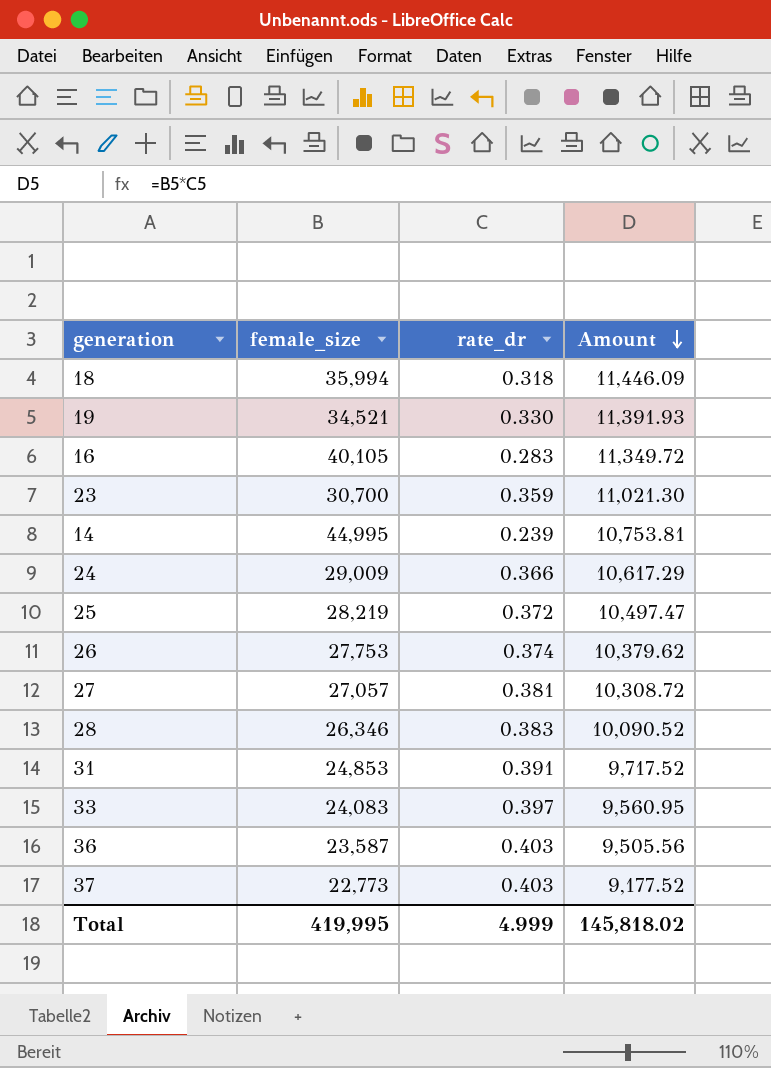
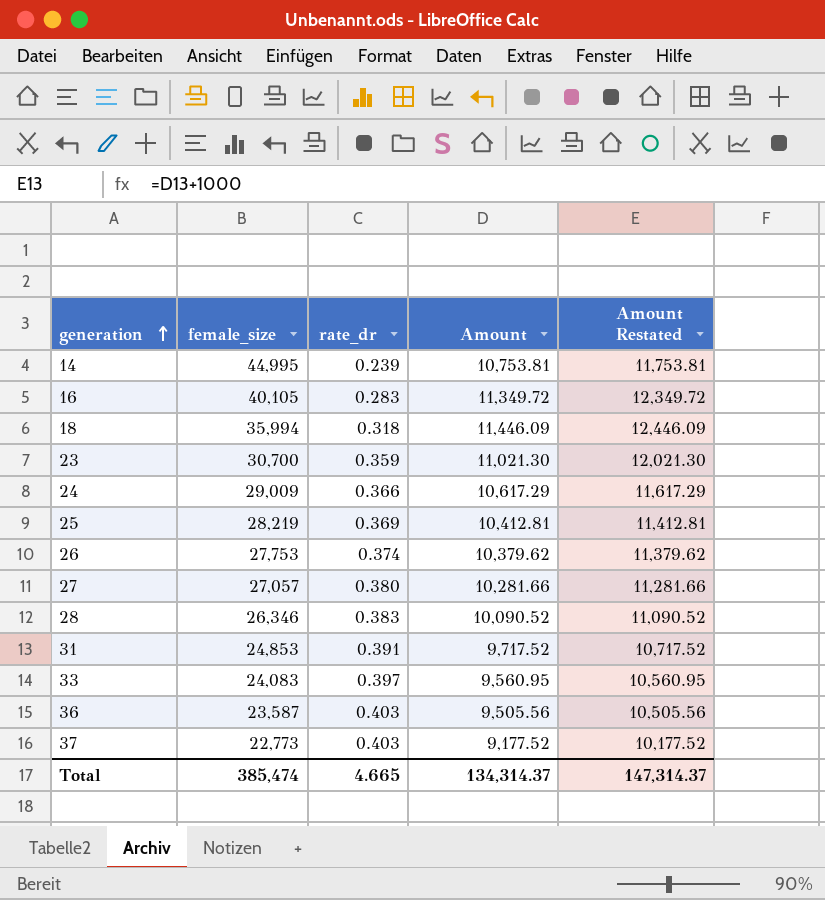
row order: Amount descending -> generation ascending
column Amount Restated | formula: none -> [Amount] + 1000
row 19: 34,521 | 0.330 | 11,391.93 -> none
25 | rate_dr: 0.372 -> 0.369
25 | Amount: 10,497.47 -> 10,412.81
27 | rate_dr: 0.381 -> 0.380
27 | Amount: 10,308.72 -> 10,281.66
Total | female_size: 419,995 -> 385,474
Total | rate_dr: 4.999 -> 4.665
Total | Amount: 145,818.02 -> 134,314.37

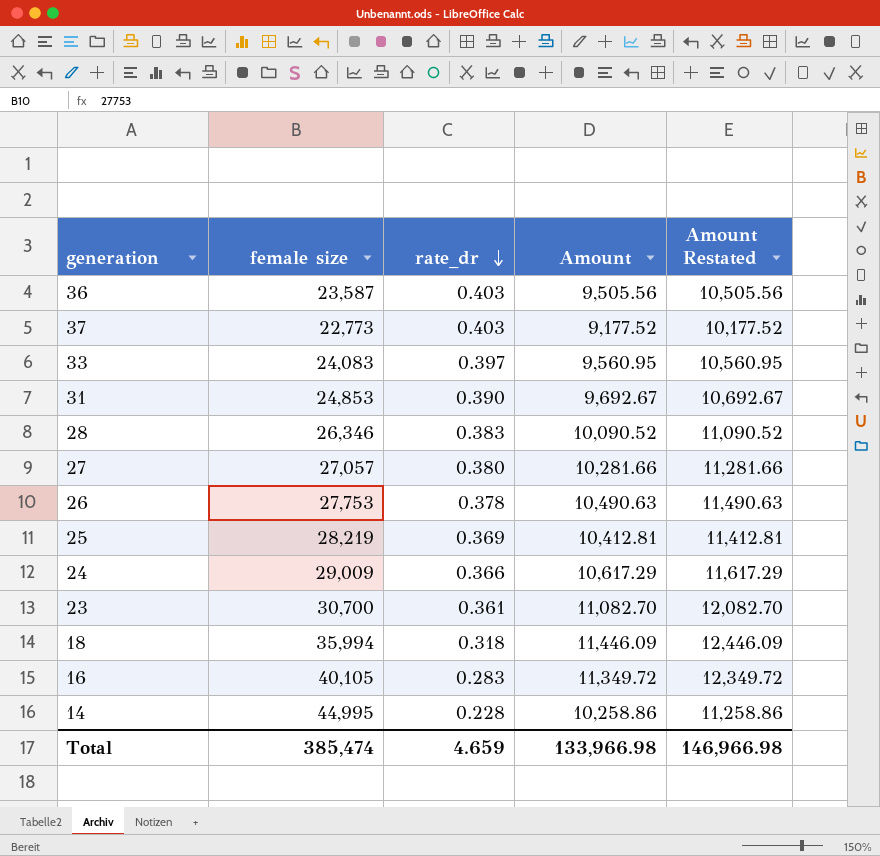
row order: generation ascending -> rate_dr descending
column name: female_size -> female size
31 | rate_dr: 0.391 -> 0.390
31 | Amount: 9,717.52 -> 9,692.67
31 | Amount Restated: 10,717.52 -> 10,692.67
26 | rate_dr: 0.374 -> 0.378
26 | Amount: 10,379.62 -> 10,490.63
26 | Amount Restated: 11,379.62 -> 11,490.63
23 | rate_dr: 0.359 -> 0.361
23 | Amount: 11,021.30 -> 11,082.70
23 | Amount Restated: 12,021.30 -> 12,082.70
14 | rate_dr: 0.239 -> 0.228
14 | Amount: 10,753.81 -> 10,258.86
14 | Amount Restated: 11,753.81 -> 11,258.86
Total | rate_dr: 4.665 -> 4.659
Total | Amount: 134,314.37 -> 133,966.98
Total | Amount Restated: 147,314.37 -> 146,966.98

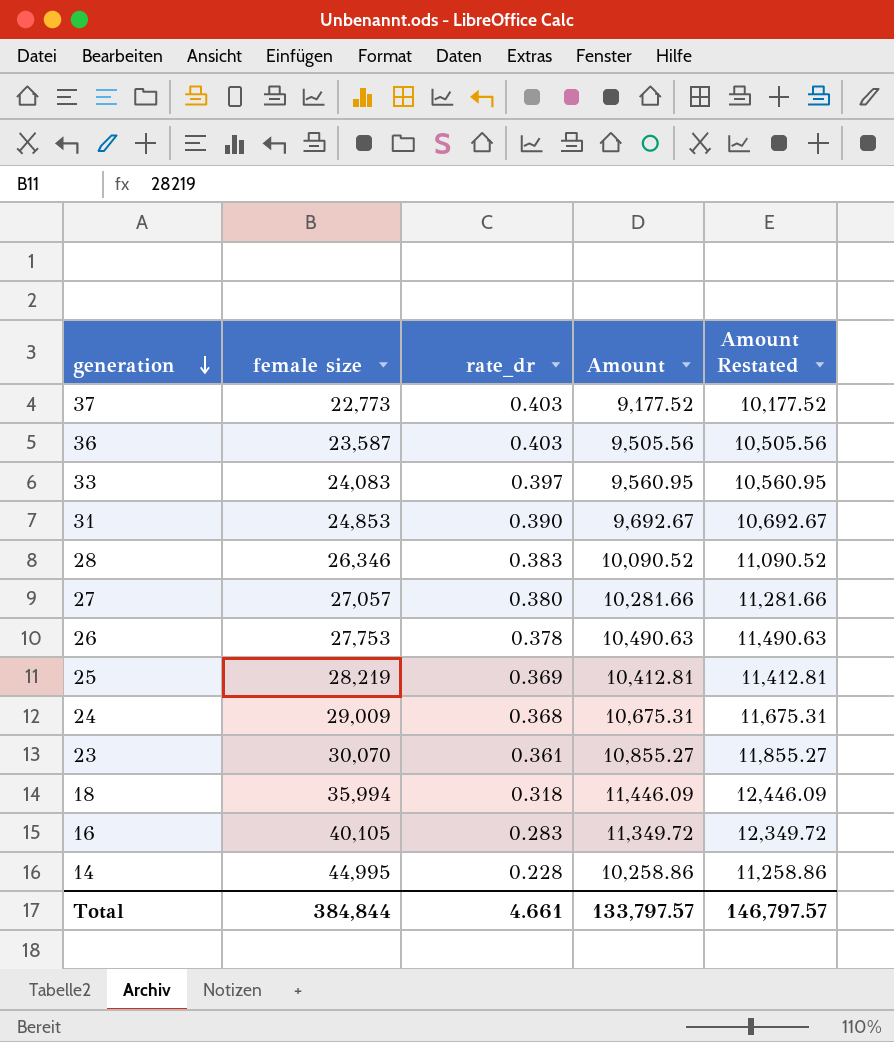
row order: rate_dr descending -> generation descending
24 | rate_dr: 0.366 -> 0.368
24 | Amount: 10,617.29 -> 10,675.31
24 | Amount Restated: 11,617.29 -> 11,675.31
23 | female size: 30,700 -> 30,070
23 | Amount: 11,082.70 -> 10,855.27
23 | Amount Restated: 12,082.70 -> 11,855.27
Total | female size: 385,474 -> 384,844
Total | rate_dr: 4.659 -> 4.661
Total | Amount: 133,966.98 -> 133,797.57
Total | Amount Restated: 146,966.98 -> 146,797.57

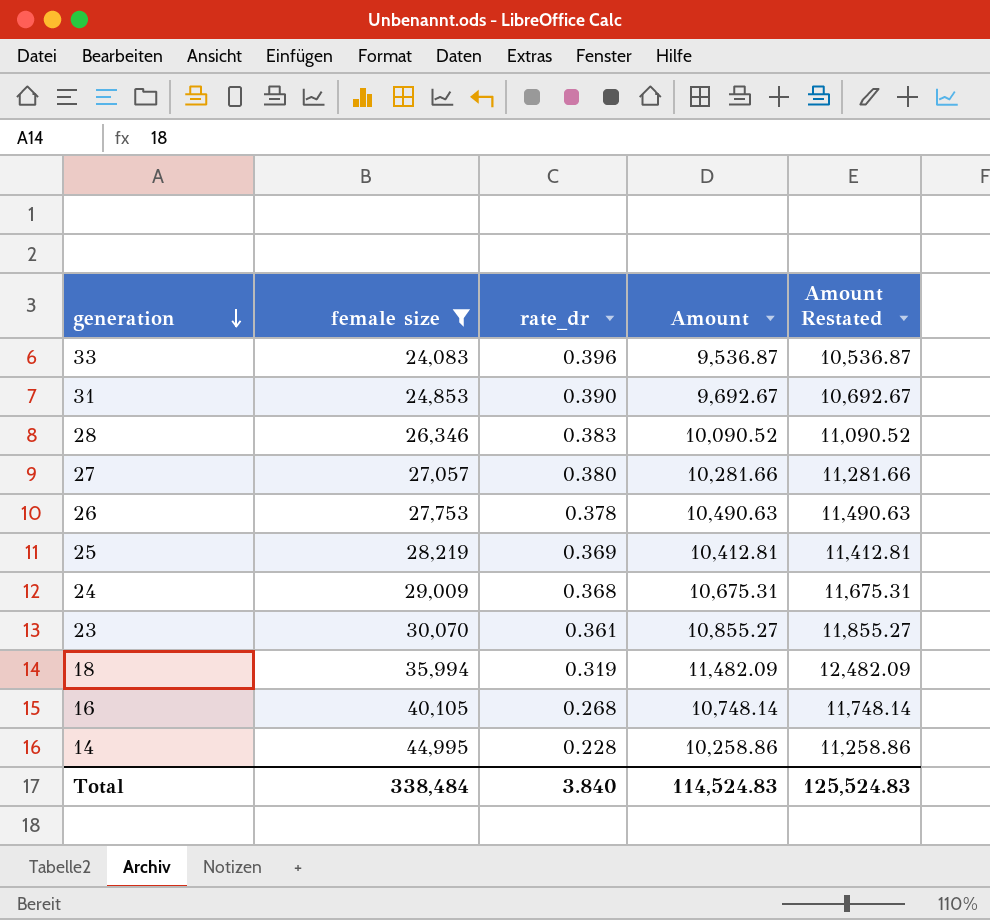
filter: none -> female size >= 24,083
33 | rate_dr: 0.397 -> 0.396
33 | Amount: 9,560.95 -> 9,536.87
33 | Amount Restated: 10,560.95 -> 10,536.87
18 | rate_dr: 0.318 -> 0.319
18 | Amount: 11,446.09 -> 11,482.09
18 | Amount Restated: 12,446.09 -> 12,482.09
16 | rate_dr: 0.283 -> 0.268
16 | Amount: 11,349.72 -> 10,748.14
16 | Amount Restated: 12,349.72 -> 11,748.14
Total | female size: 384,844 -> 338,484
Total | rate_dr: 4.661 -> 3.840
Total | Amount: 133,797.57 -> 114,524.83
Total | Amount Restated: 146,797.57 -> 125,524.83

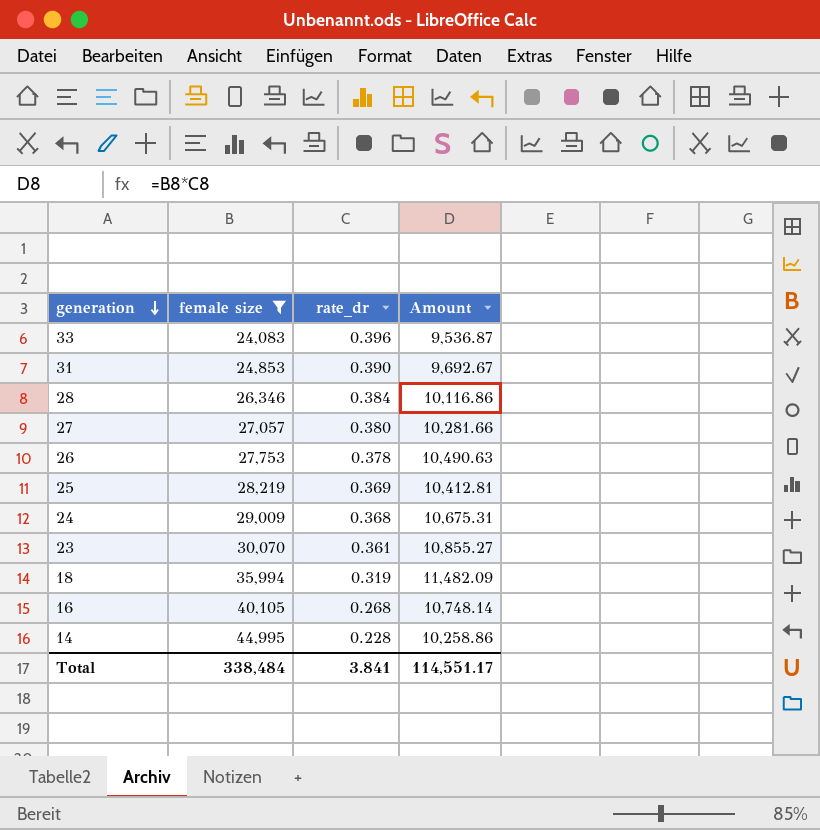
column Amount Restated | formula: [Amount] + 1000 -> none
28 | rate_dr: 0.383 -> 0.384
28 | Amount: 10,090.52 -> 10,116.86
Total | rate_dr: 3.840 -> 3.841
Total | Amount: 114,524.83 -> 114,551.17

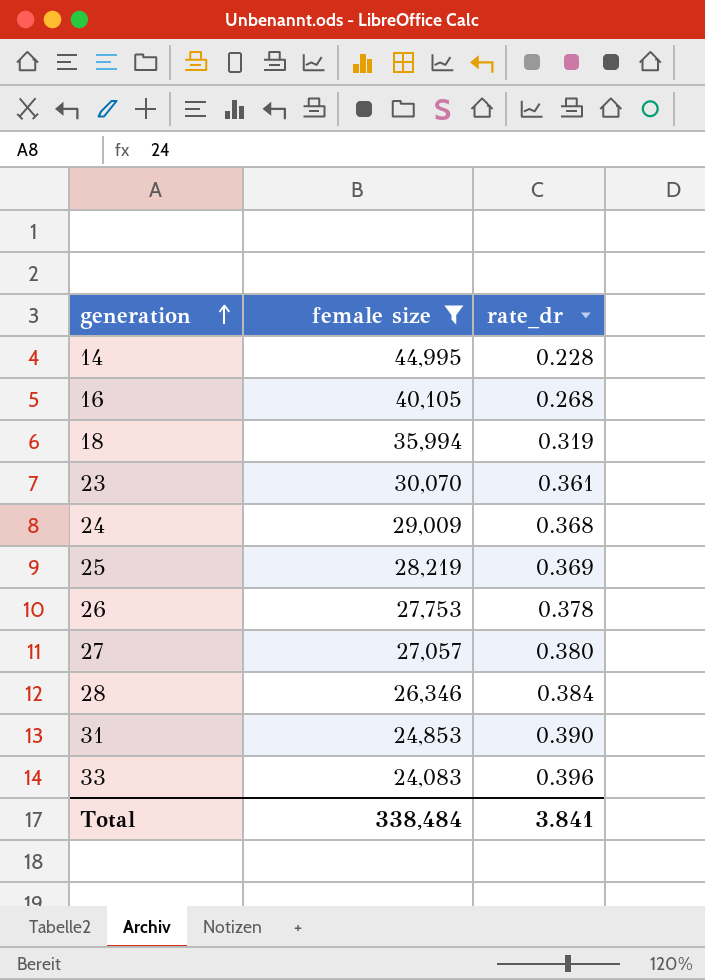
row order: generation descending -> generation ascending
column Amount | formula: [female size] * [rate_dr] -> none

